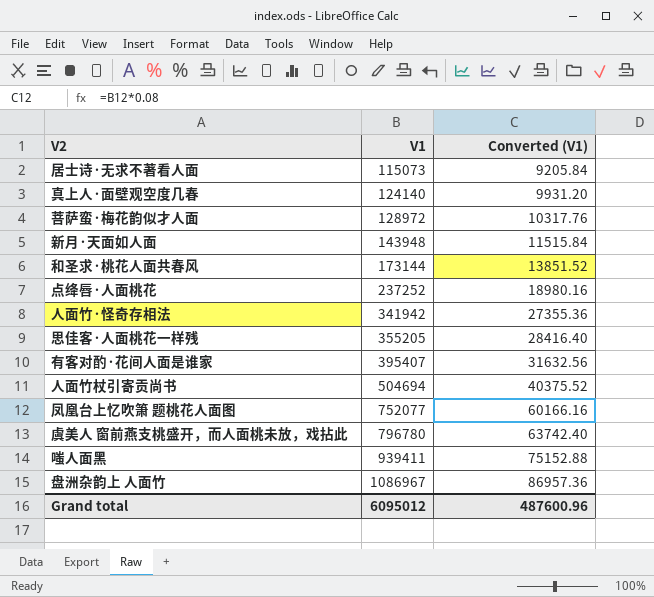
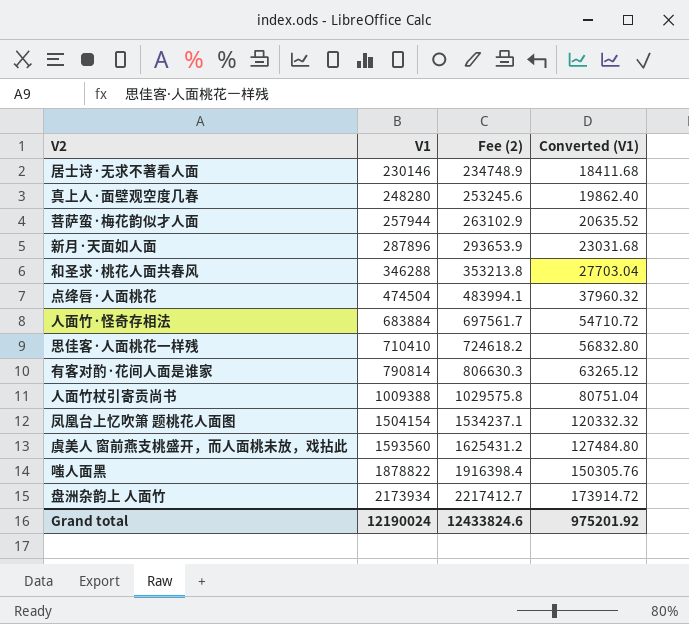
column Fee (2) | formula: none -> [V1] * 1.02
居士诗·无求不著看人面 | V1: 115073 -> 230146
居士诗·无求不著看人面 | Converted (V1): 9205.84 -> 18411.68
真上人·面壁观空度几春 | V1: 124140 -> 248280
真上人·面壁观空度几春 | Converted (V1): 9931.20 -> 19862.40
菩萨蛮·梅花韵似才人面 | V1: 128972 -> 257944
菩萨蛮·梅花韵似才人面 | Converted (V1): 10317.76 -> 20635.52
新月·天面如人面 | V1: 143948 -> 287896
新月·天面如人面 | Converted (V1): 11515.84 -> 23031.68
和圣求·桃花人面共春风 | V1: 173144 -> 346288
和圣求·桃花人面共春风 | Converted (V1): 13851.52 -> 27703.04
点绛唇·人面桃花 | V1: 237252 -> 474504
点绛唇·人面桃花 | Converted (V1): 18980.16 -> 37960.32
人面竹·怪奇存相法 | V1: 341942 -> 683884
人面竹·怪奇存相法 | Converted (V1): 27355.36 -> 54710.72
思佳客·人面桃花一样残 | V1: 355205 -> 710410
思佳客·人面桃花一样残 | Converted (V1): 28416.40 -> 56832.80
有客对酌·花间人面是谁家 | V1: 395407 -> 790814
有客对酌·花间人面是谁家 | Converted (V1): 31632.56 -> 63265.12
人面竹杖引寄贡尚书 | V1: 504694 -> 1009388
人面竹杖引寄贡尚书 | Converted (V1): 40375.52 -> 80751.04
凤凰台上忆吹箫 题桃花人面图 | V1: 752077 -> 1504154
凤凰台上忆吹箫 题桃花人面图 | Converted (V1): 60166.16 -> 120332.32
虞美人 窗前燕支桃盛开，而人面桃未放，戏拈此 | V1: 796780 -> 1593560
虞美人 窗前燕支桃盛开，而人面桃未放，戏拈此 | Converted (V1): 63742.40 -> 127484.80
嗤人面黑 | V1: 939411 -> 1878822
嗤人面黑 | Converted (V1): 75152.88 -> 150305.76
盘洲杂韵上 人面竹 | V1: 1086967 -> 2173934
盘洲杂韵上 人面竹 | Converted (V1): 86957.36 -> 173914.72
Grand total | V1: 6095012 -> 12190024
Grand total | Converted (V1): 487600.96 -> 975201.92

